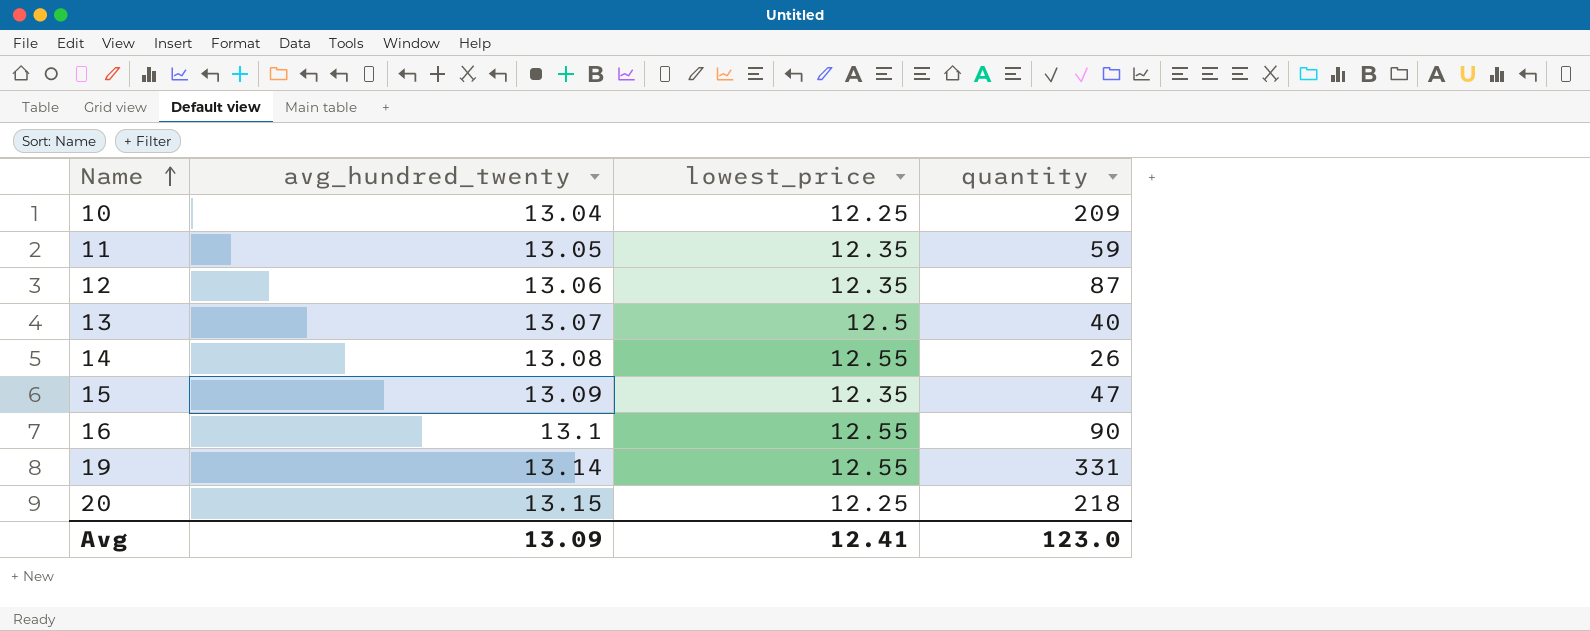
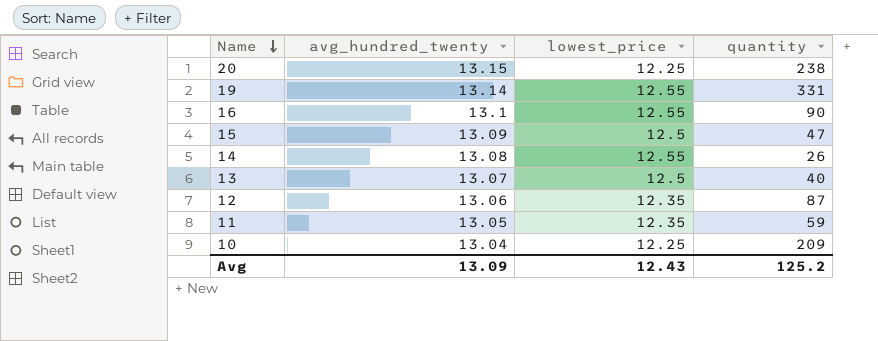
row order: Name ascending -> Name descending
20 | quantity: 218 -> 238
15 | lowest_price: 12.35 -> 12.5
Avg | lowest_price: 12.41 -> 12.43
Avg | quantity: 123.0 -> 125.2

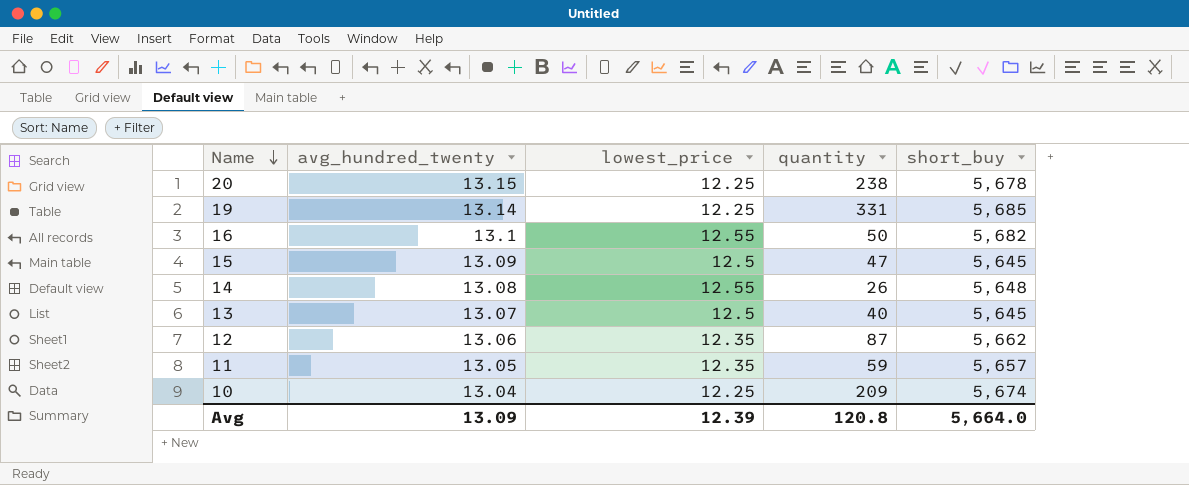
column short_buy | position: none -> 5
19 | lowest_price: 12.55 -> 12.25
16 | quantity: 90 -> 50
Avg | lowest_price: 12.43 -> 12.39
Avg | quantity: 125.2 -> 120.8

